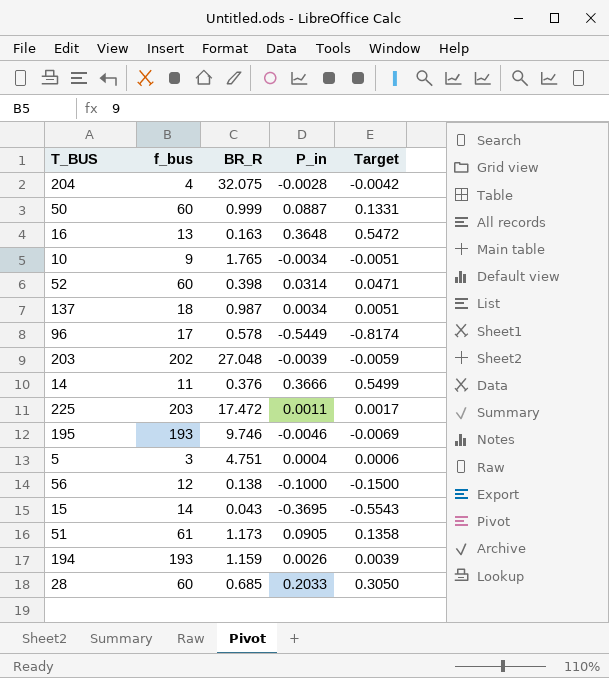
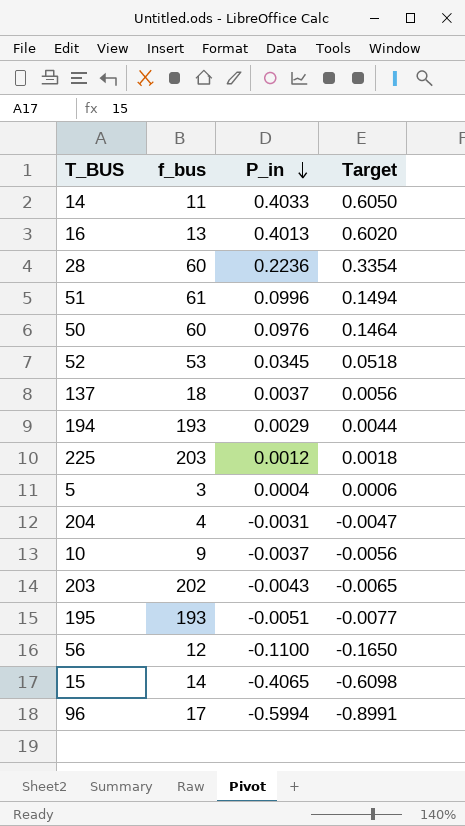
row order: none -> P_in descending
column BR_R | position: 3 -> none
14 | P_in: 0.3666 -> 0.4033
14 | Target: 0.5499 -> 0.6050
16 | P_in: 0.3648 -> 0.4013
16 | Target: 0.5472 -> 0.6020
28 | P_in: 0.2033 -> 0.2236
28 | Target: 0.3050 -> 0.3354
51 | P_in: 0.0905 -> 0.0996
51 | Target: 0.1358 -> 0.1494
50 | P_in: 0.0887 -> 0.0976
50 | Target: 0.1331 -> 0.1464
52 | f_bus: 60 -> 53
52 | P_in: 0.0314 -> 0.0345
52 | Target: 0.0471 -> 0.0518
137 | P_in: 0.0034 -> 0.0037
137 | Target: 0.0051 -> 0.0056
194 | P_in: 0.0026 -> 0.0029
194 | Target: 0.0039 -> 0.0044
225 | P_in: 0.0011 -> 0.0012
225 | Target: 0.0017 -> 0.0018
204 | P_in: -0.0028 -> -0.0031
204 | Target: -0.0042 -> -0.0047
10 | P_in: -0.0034 -> -0.0037
10 | Target: -0.0051 -> -0.0056
203 | P_in: -0.0039 -> -0.0043
203 | Target: -0.0059 -> -0.0065
195 | P_in: -0.0046 -> -0.0051
195 | Target: -0.0069 -> -0.0077
56 | P_in: -0.1000 -> -0.1100
56 | Target: -0.1500 -> -0.1650
15 | P_in: -0.3695 -> -0.4065
15 | Target: -0.5543 -> -0.6098
96 | P_in: -0.5449 -> -0.5994
96 | Target: -0.8174 -> -0.8991

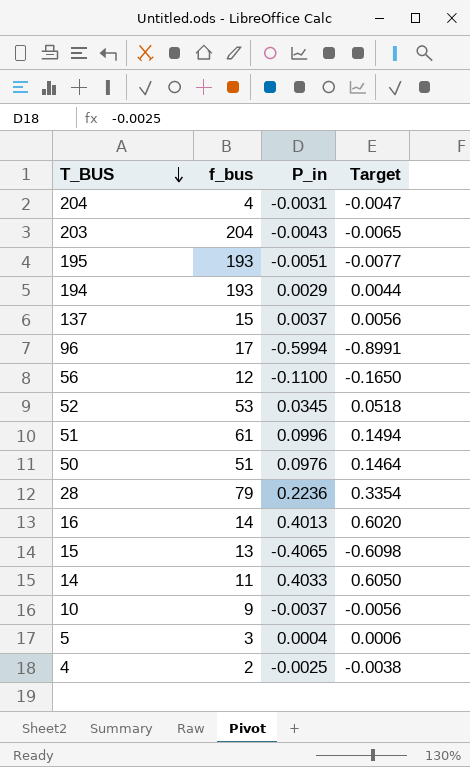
row order: P_in descending -> T_BUS descending
row 225: 203 | 0.0012 | 0.0018 -> none
203 | f_bus: 202 -> 204
137 | f_bus: 18 -> 15
50 | f_bus: 60 -> 51
28 | f_bus: 60 -> 79
16 | f_bus: 13 -> 14
15 | f_bus: 14 -> 13
row 4: none -> 2 | -0.0025 | -0.0038

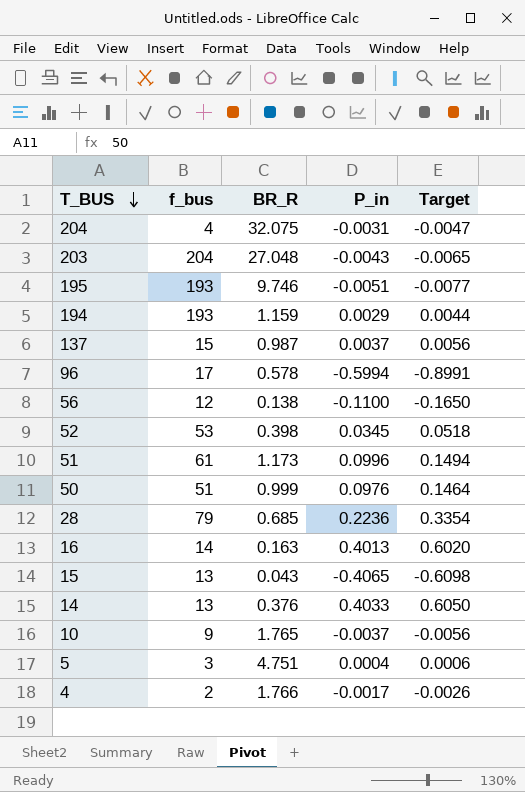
column BR_R | position: none -> 3
14 | f_bus: 11 -> 13
4 | P_in: -0.0025 -> -0.0017
4 | Target: -0.0038 -> -0.0026

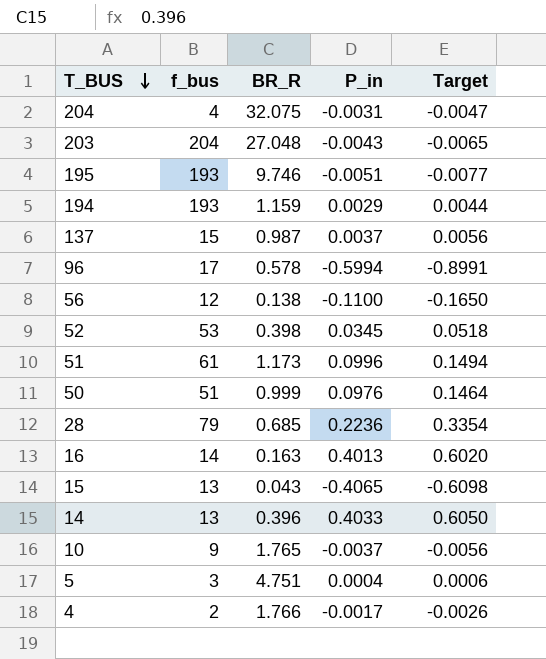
14 | BR_R: 0.376 -> 0.396

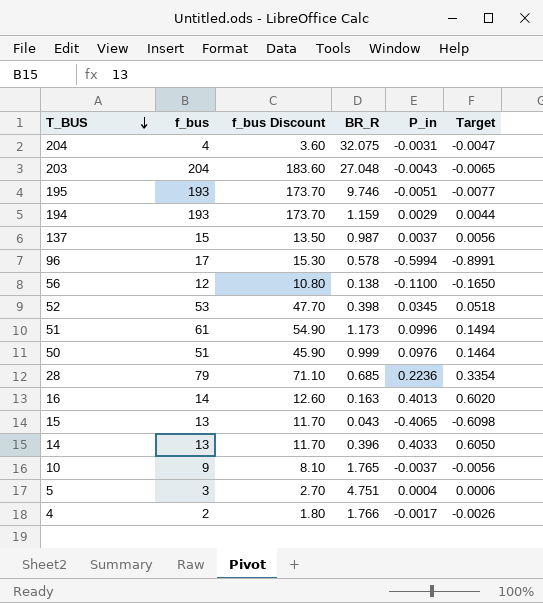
column f_bus Discount | formula: none -> [f_bus] * 0.9

